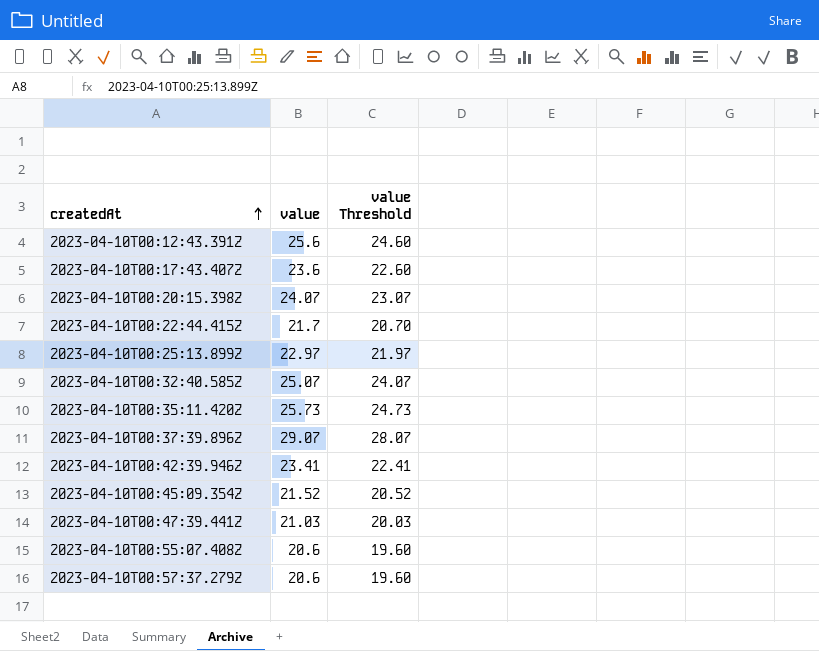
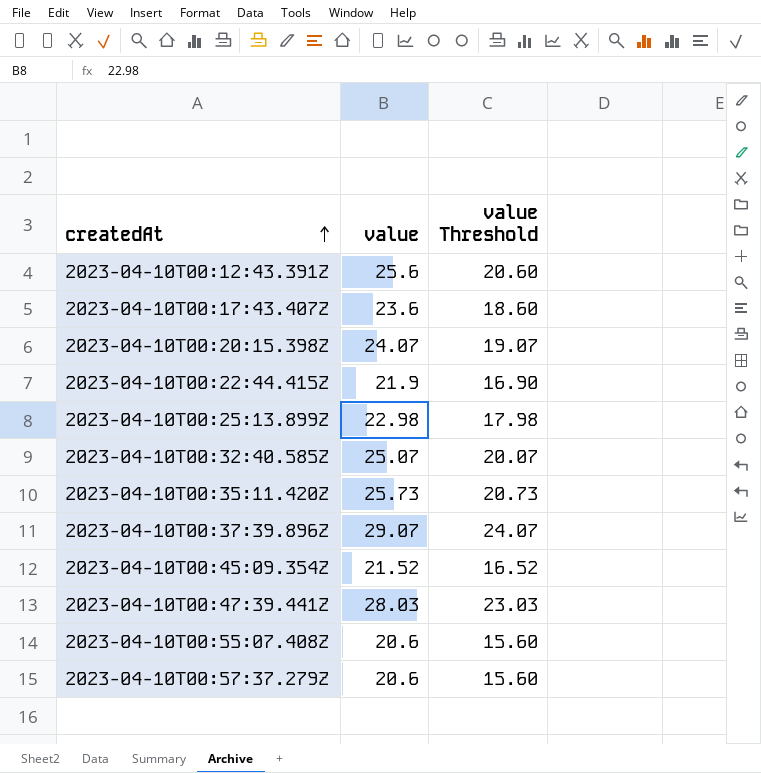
column value Threshold | formula: [value] - 1 -> [value] - 5
row 2023-04-10T00:42:39.946Z: 23.41 | 22.41 -> none
2023-04-10T00:22:44.415Z | value: 21.7 -> 21.9
2023-04-10T00:25:13.899Z | value: 22.97 -> 22.98
2023-04-10T00:47:39.441Z | value: 21.03 -> 28.03

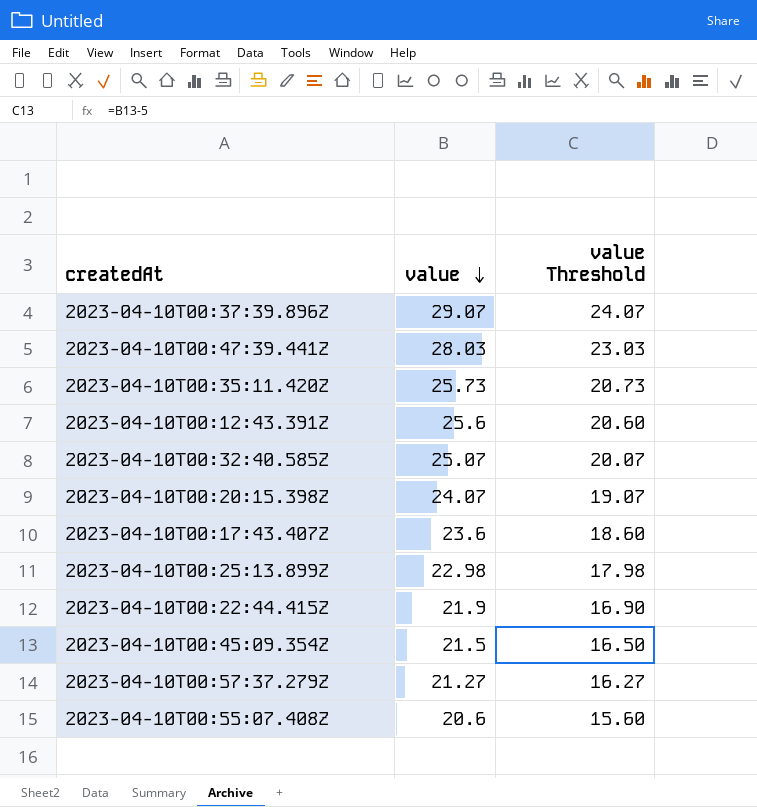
row order: createdAt ascending -> value descending
2023-04-10T00:45:09.354Z | value: 21.52 -> 21.5
2023-04-10T00:45:09.354Z | value Threshold: 16.52 -> 16.50
2023-04-10T00:57:37.279Z | value: 20.6 -> 21.27
2023-04-10T00:57:37.279Z | value Threshold: 15.60 -> 16.27

